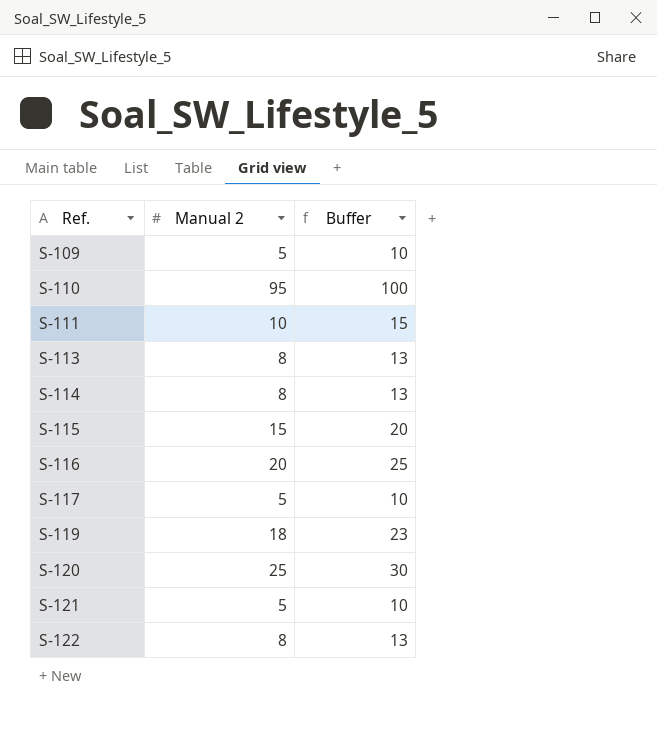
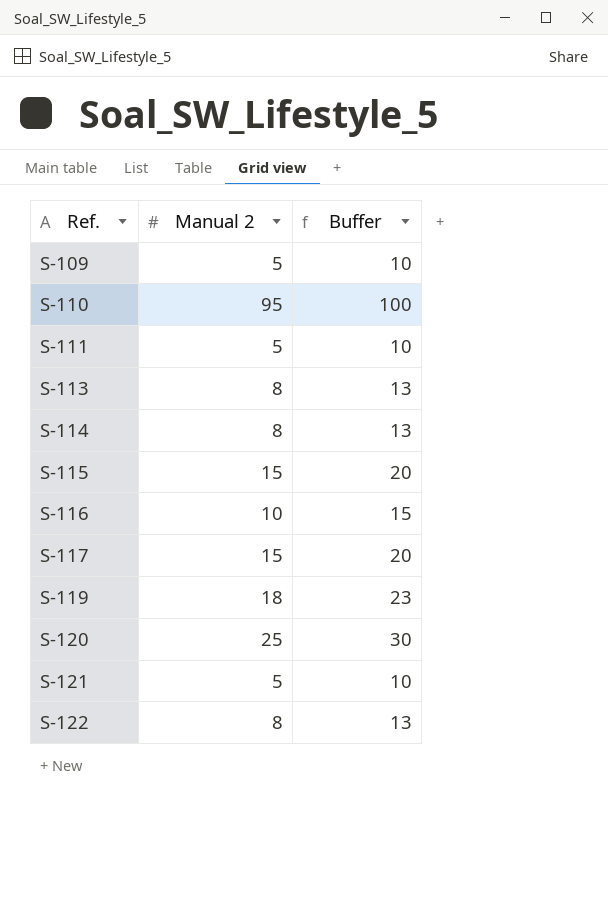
S-111 | Manual 2: 10 -> 5
S-111 | Buffer: 15 -> 10
S-116 | Manual 2: 20 -> 10
S-116 | Buffer: 25 -> 15
S-117 | Manual 2: 5 -> 15
S-117 | Buffer: 10 -> 20

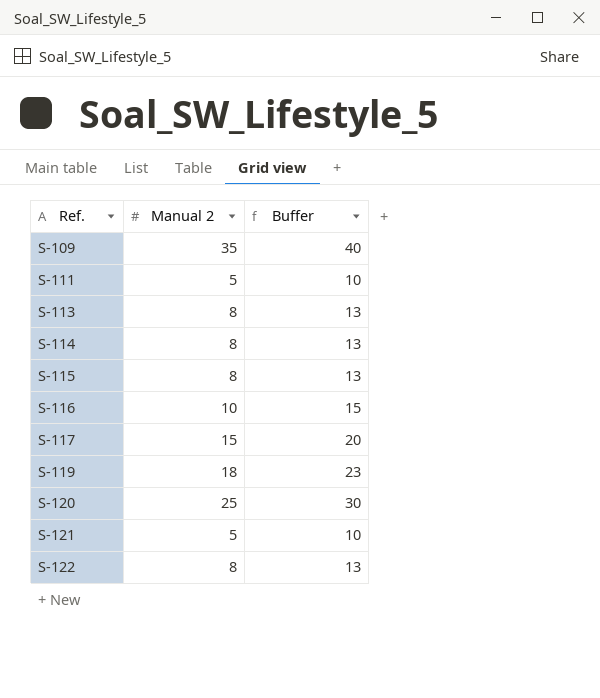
row S-110: 95 | 100 -> none
S-109 | Manual 2: 5 -> 35
S-109 | Buffer: 10 -> 40
S-115 | Manual 2: 15 -> 8
S-115 | Buffer: 20 -> 13

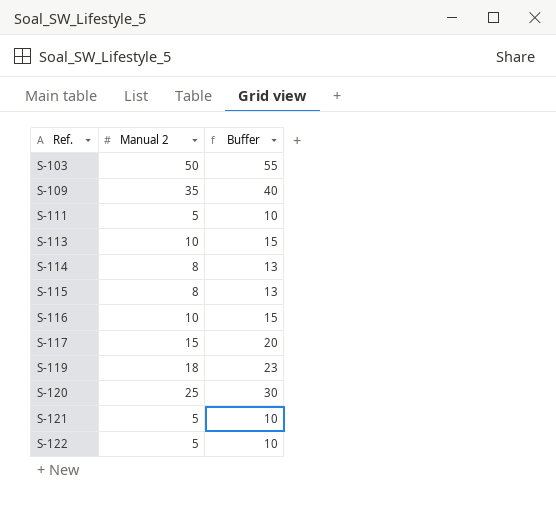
row S-103: none -> 50 | 55
S-113 | Manual 2: 8 -> 10
S-113 | Buffer: 13 -> 15
S-122 | Manual 2: 8 -> 5
S-122 | Buffer: 13 -> 10

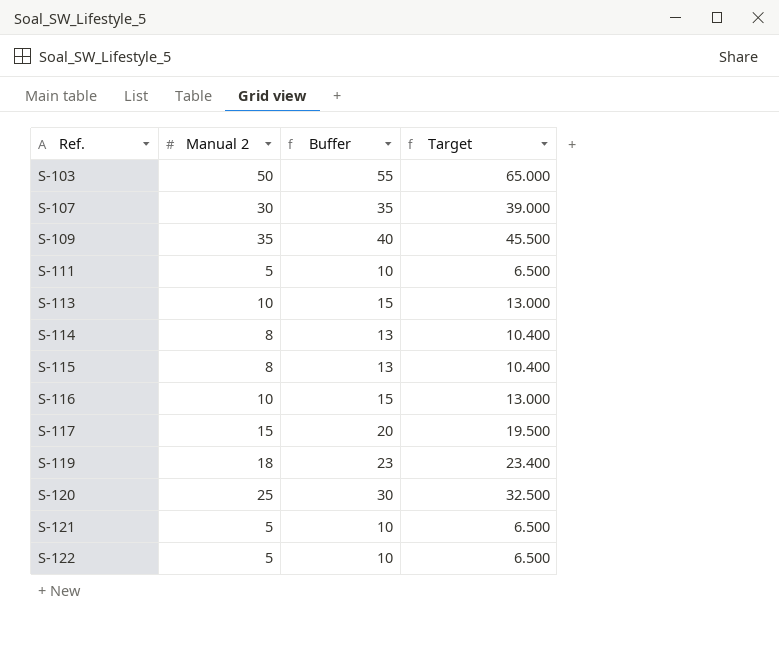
column Target | formula: none -> [Manual 2] * 1.3
row S-107: none -> 30 | 35 | 39.000

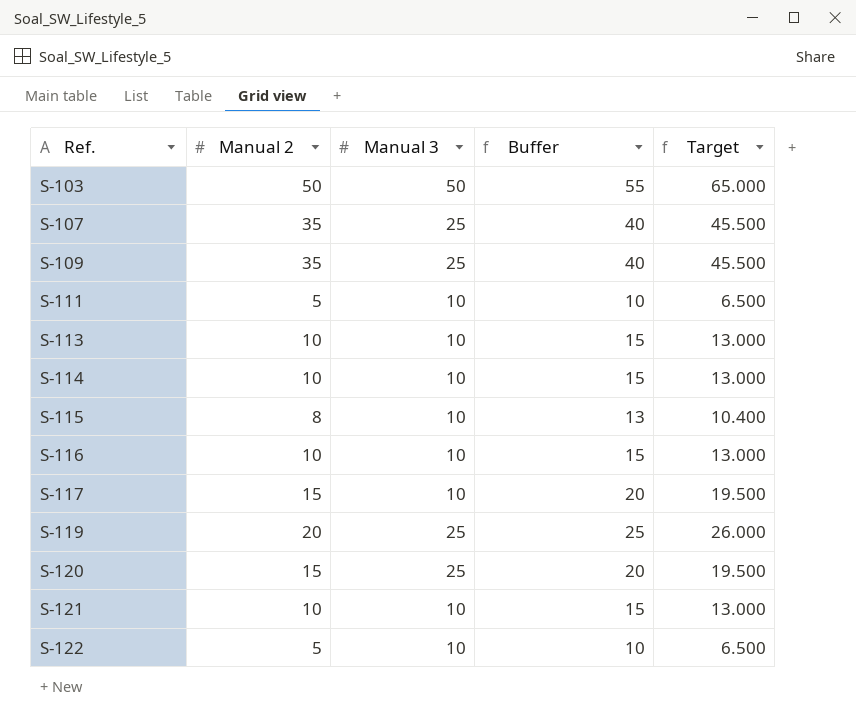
column Manual 3 | position: none -> 3
S-107 | Manual 2: 30 -> 35
S-107 | Buffer: 35 -> 40
S-107 | Target: 39.000 -> 45.500
S-114 | Manual 2: 8 -> 10
S-114 | Buffer: 13 -> 15
S-114 | Target: 10.400 -> 13.000
S-119 | Manual 2: 18 -> 20
S-119 | Buffer: 23 -> 25
S-119 | Target: 23.400 -> 26.000
S-120 | Manual 2: 25 -> 15
S-120 | Buffer: 30 -> 20
S-120 | Target: 32.500 -> 19.500
S-121 | Manual 2: 5 -> 10
S-121 | Buffer: 10 -> 15
S-121 | Target: 6.500 -> 13.000

